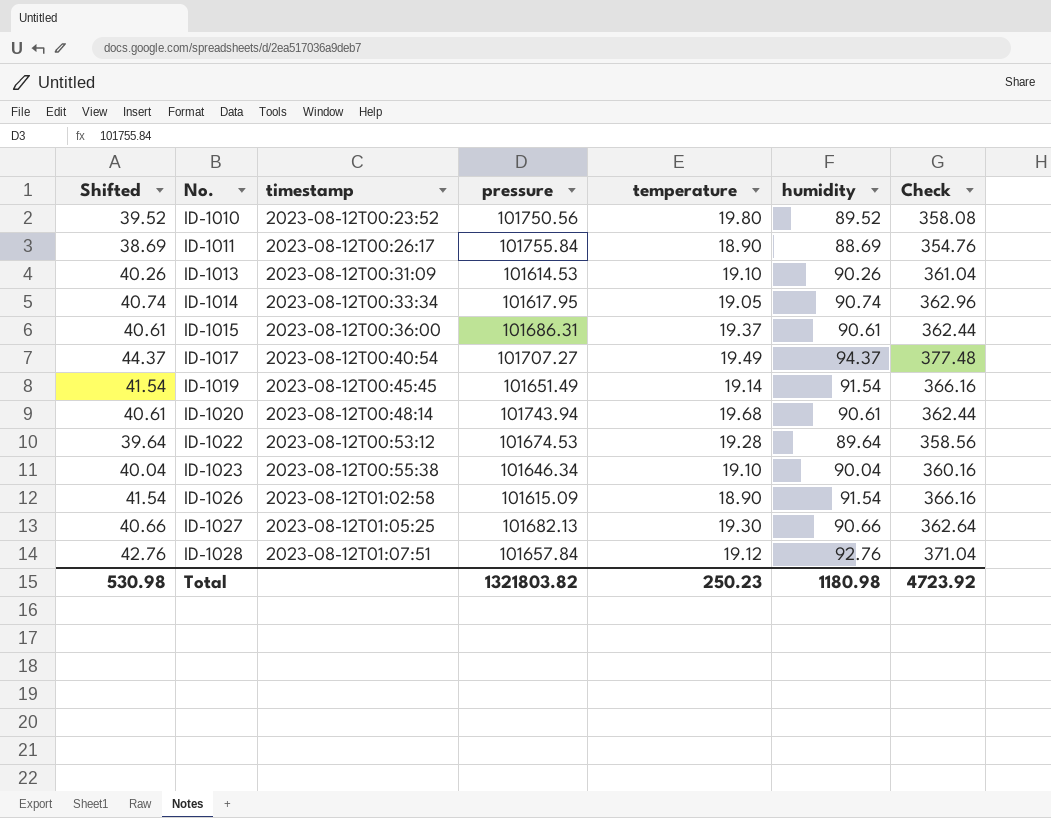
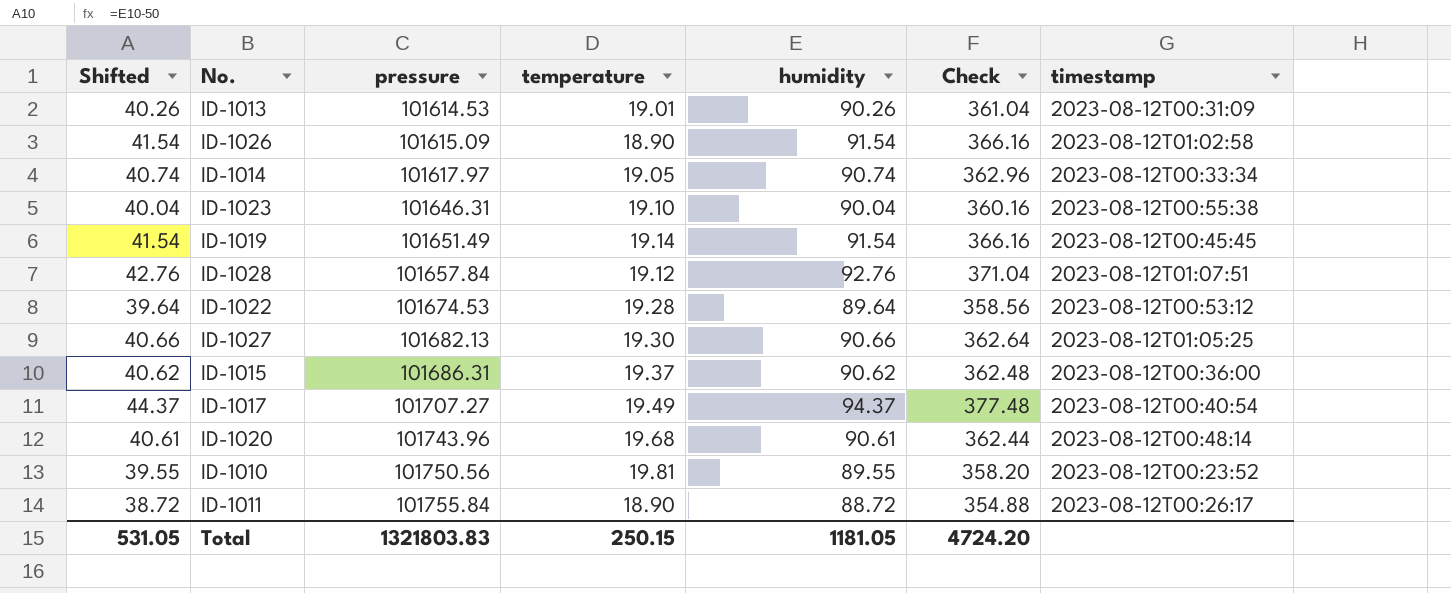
row order: No. ascending -> pressure ascending
column timestamp | position: 3 -> 7
ID-1013 | temperature: 19.10 -> 19.01
ID-1014 | pressure: 101617.95 -> 101617.97
ID-1023 | pressure: 101646.34 -> 101646.31
ID-1015 | Shifted: 40.61 -> 40.62
ID-1015 | humidity: 90.61 -> 90.62
ID-1015 | Check: 362.44 -> 362.48
ID-1020 | pressure: 101743.94 -> 101743.96
ID-1010 | Shifted: 39.52 -> 39.55
ID-1010 | temperature: 19.80 -> 19.81
ID-1010 | humidity: 89.52 -> 89.55
ID-1010 | Check: 358.08 -> 358.20
ID-1011 | Shifted: 38.69 -> 38.72
ID-1011 | humidity: 88.69 -> 88.72
ID-1011 | Check: 354.76 -> 354.88
Total | Shifted: 530.98 -> 531.05
Total | pressure: 1321803.82 -> 1321803.83
Total | temperature: 250.23 -> 250.15
Total | humidity: 1180.98 -> 1181.05
Total | Check: 4723.92 -> 4724.20

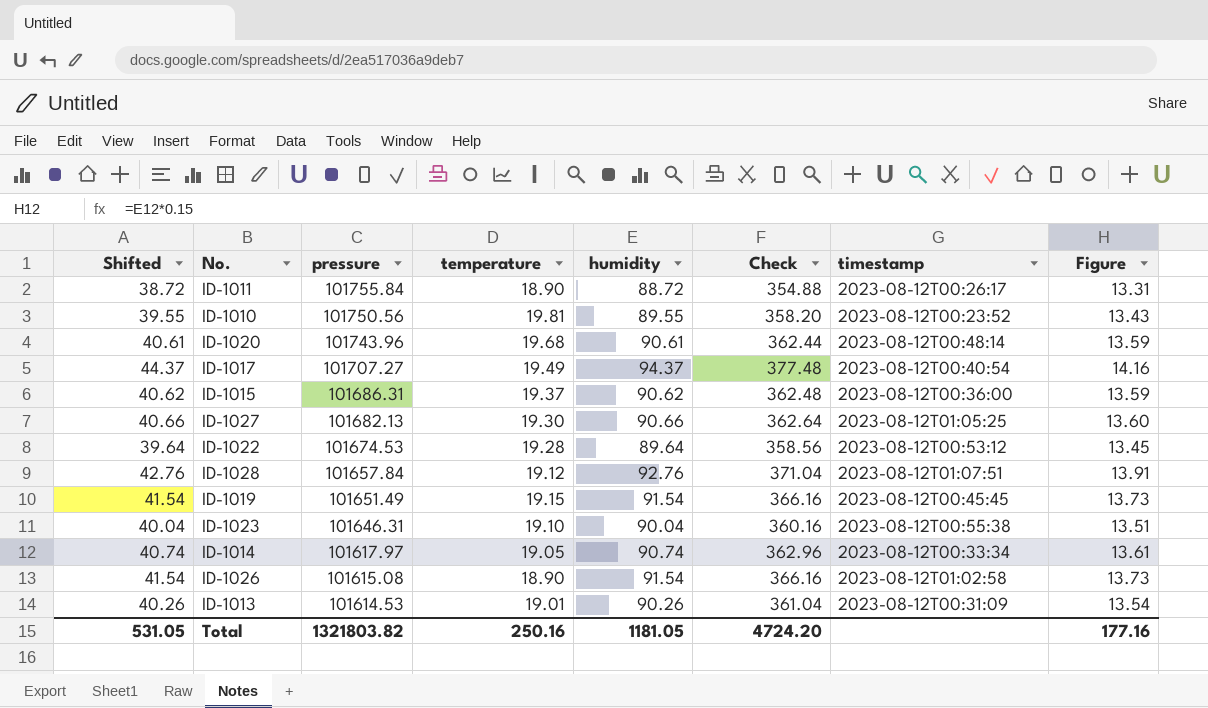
row order: pressure ascending -> pressure descending
column Figure | formula: none -> [humidity] * 0.15
ID-1019 | temperature: 19.14 -> 19.15
ID-1026 | pressure: 101615.09 -> 101615.08
Total | pressure: 1321803.83 -> 1321803.82
Total | temperature: 250.15 -> 250.16

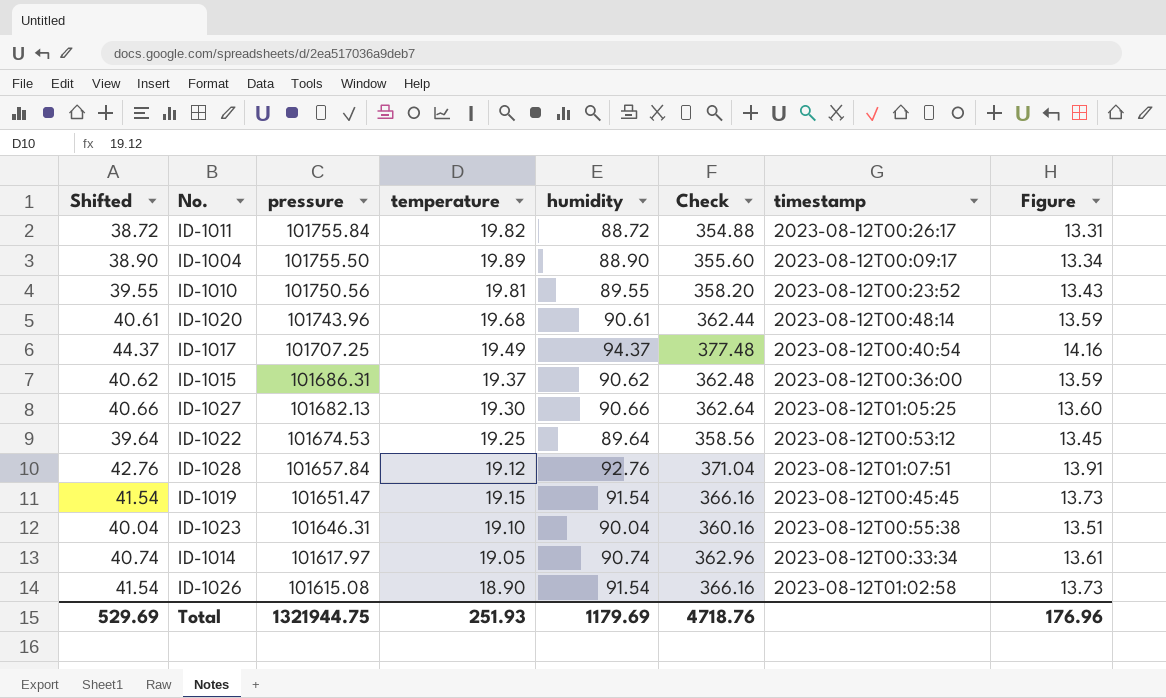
row ID-1013: 40.26 | 101614.53 | 19.01 | 90.26 | 361.04 | 2023-08-12T00:31:09 | 13.54 -> none
ID-1011 | temperature: 18.90 -> 19.82
row ID-1004: none -> 38.90 | 101755.50 | 19.89 | 88.90 | 355.60 | 2023-08-12T00:09:17 | 13.34
ID-1017 | pressure: 101707.27 -> 101707.25
ID-1022 | temperature: 19.28 -> 19.25
ID-1019 | pressure: 101651.49 -> 101651.47
Total | Shifted: 531.05 -> 529.69
Total | pressure: 1321803.82 -> 1321944.75
Total | temperature: 250.16 -> 251.93
Total | humidity: 1181.05 -> 1179.69
Total | Check: 4724.20 -> 4718.76
Total | Figure: 177.16 -> 176.96

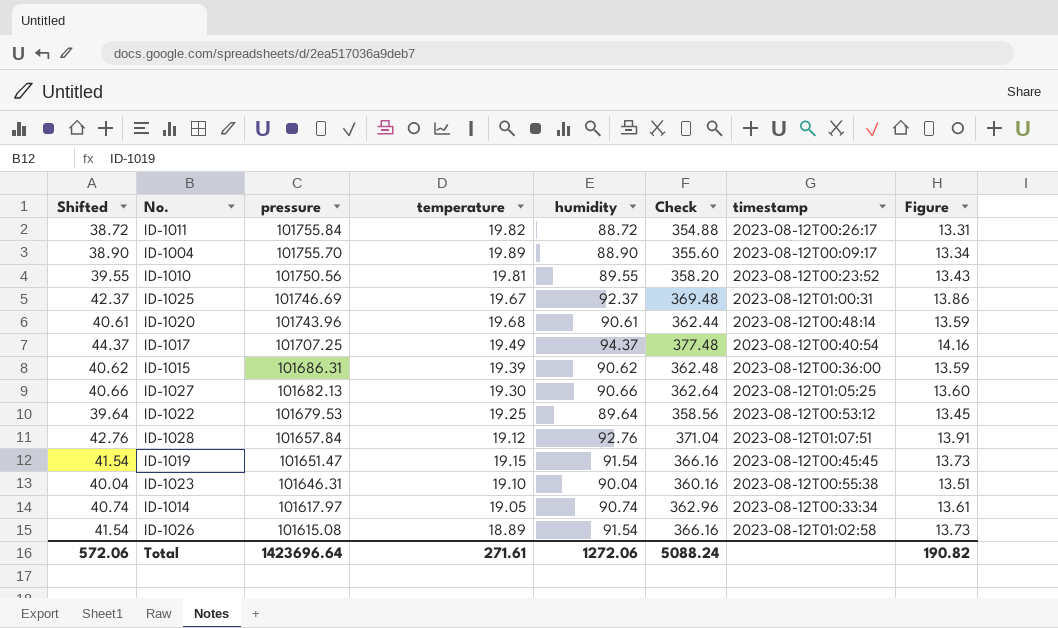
ID-1004 | pressure: 101755.50 -> 101755.70
row ID-1025: none -> 42.37 | 101746.69 | 19.67 | 92.37 | 369.48 | 2023-08-12T01:00:31 | 13.86
ID-1015 | temperature: 19.37 -> 19.39
ID-1022 | pressure: 101674.53 -> 101679.53
ID-1026 | temperature: 18.90 -> 18.89
Total | Shifted: 529.69 -> 572.06
Total | pressure: 1321944.75 -> 1423696.64
Total | temperature: 251.93 -> 271.61
Total | humidity: 1179.69 -> 1272.06
Total | Check: 4718.76 -> 5088.24
Total | Figure: 176.96 -> 190.82

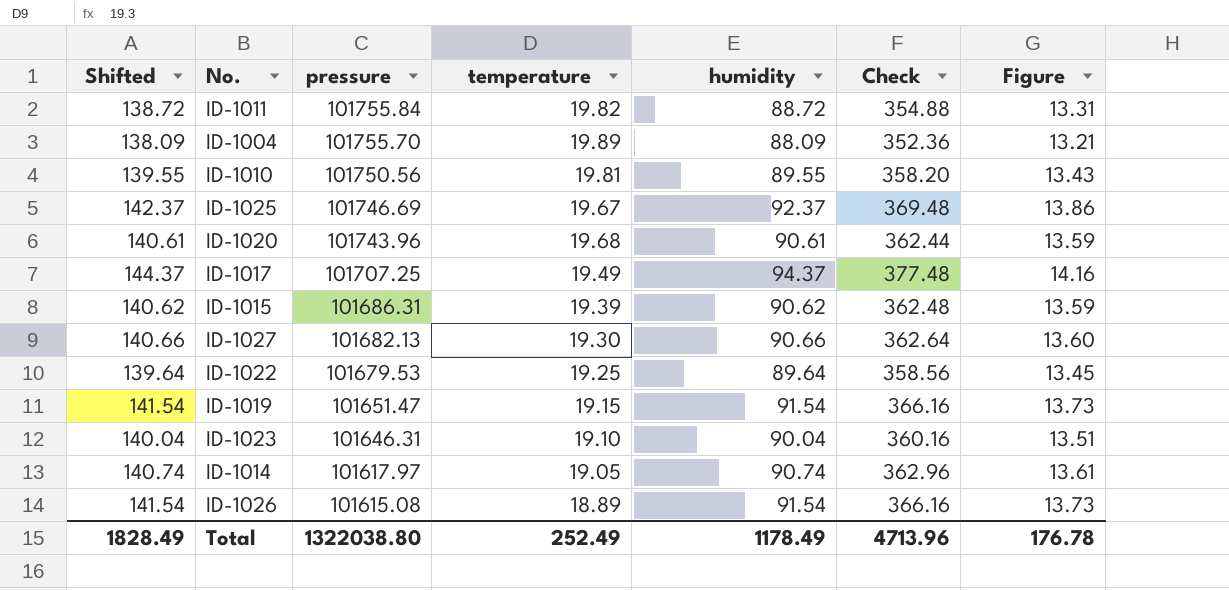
column timestamp | position: 7 -> none
column Shifted | formula: [humidity] - 50 -> [humidity] + 50
row ID-1028: 42.76 | 101657.84 | 19.12 | 92.76 | 371.04 | 2023-08-12T01:07:51 | 13.91 -> none
ID-1004 | humidity: 88.90 -> 88.09
ID-1004 | Check: 355.60 -> 352.36
ID-1004 | Figure: 13.34 -> 13.21
Total | Shifted: 572.06 -> 1828.49
Total | pressure: 1423696.64 -> 1322038.80
Total | temperature: 271.61 -> 252.49
Total | humidity: 1272.06 -> 1178.49
Total | Check: 5088.24 -> 4713.96
Total | Figure: 190.82 -> 176.78

